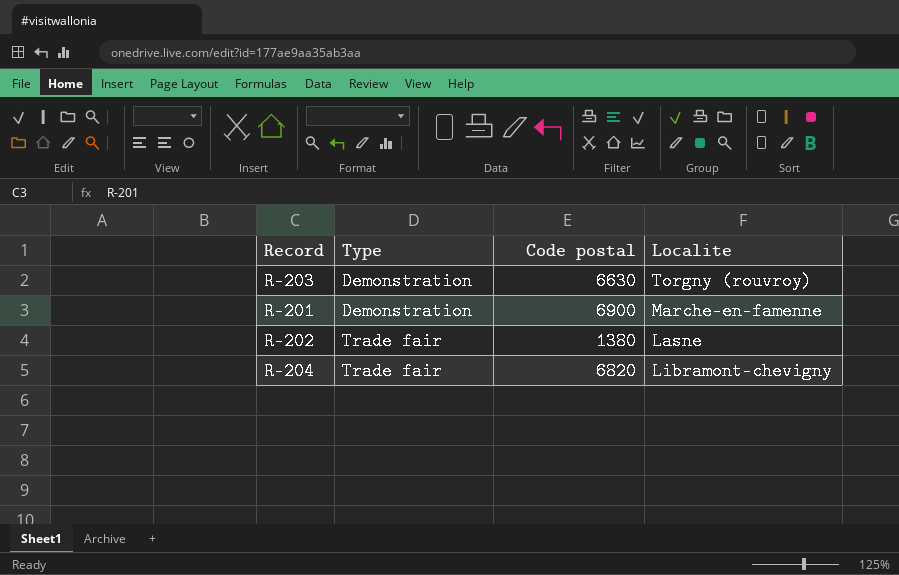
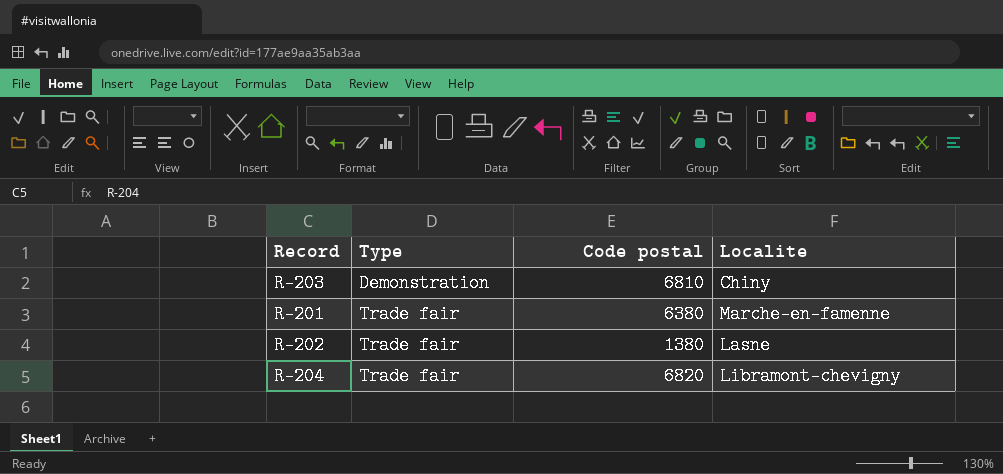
R-203 | Code postal: 6630 -> 6810
R-203 | Localite: Torgny (rouvroy) -> Chiny
R-201 | Type: Demonstration -> Trade fair
R-201 | Code postal: 6900 -> 6380

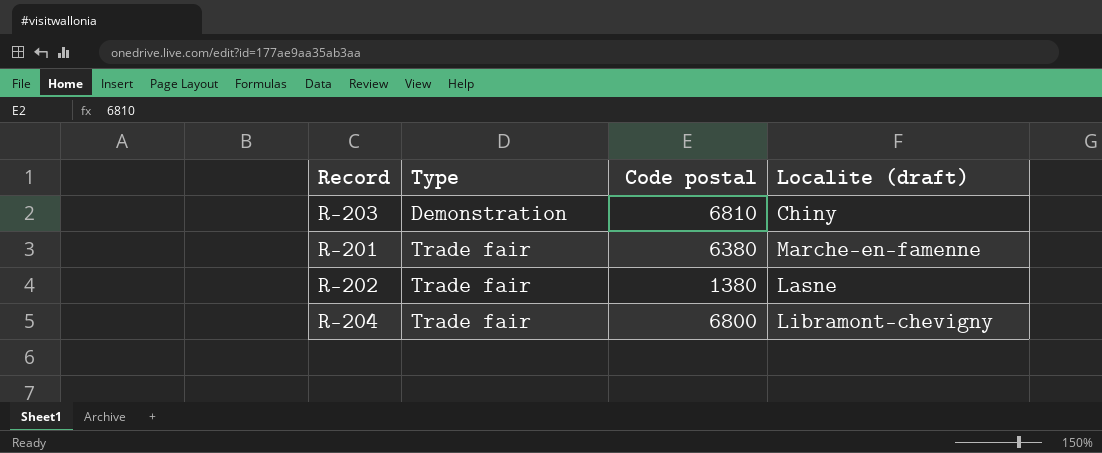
column name: Localite -> Localite (draft)
R-204 | Code postal: 6820 -> 6800

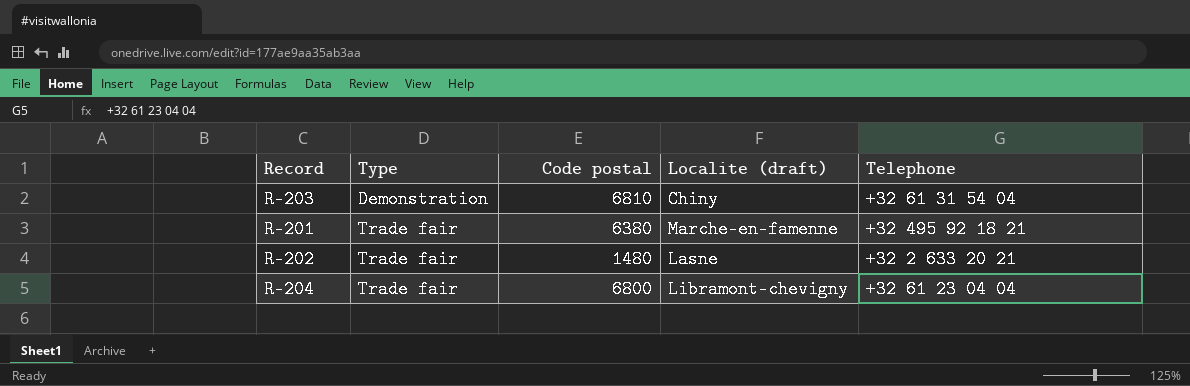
column Telephone | position: none -> 5
R-202 | Code postal: 1380 -> 1480

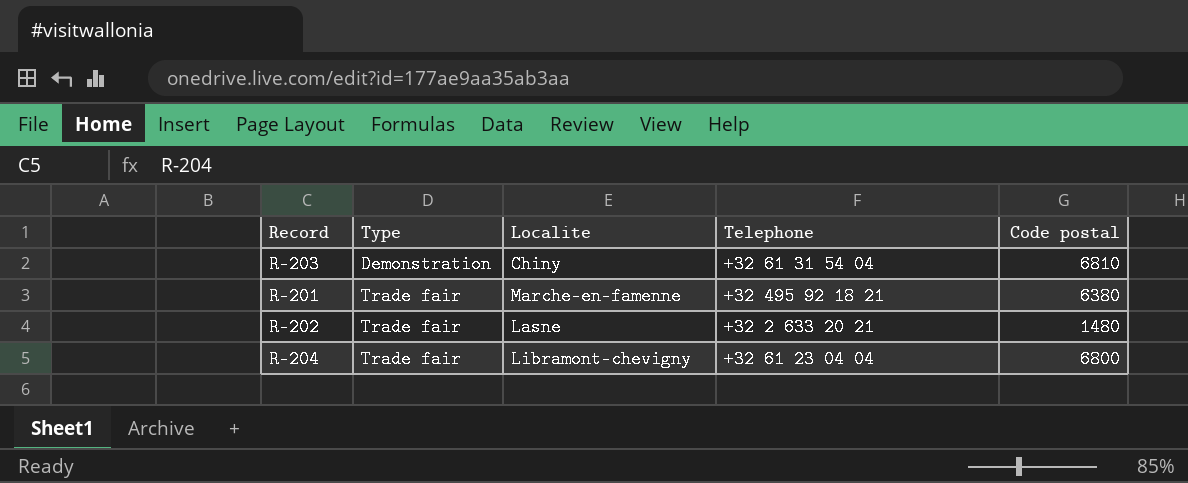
column name: Localite (draft) -> Localite
column Code postal | position: 3 -> 5

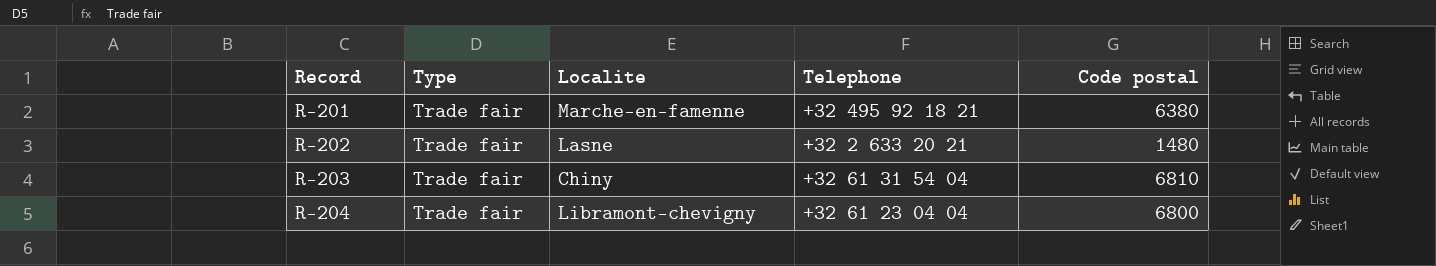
row order: Type ascending -> Record ascending
R-203 | Type: Demonstration -> Trade fair

